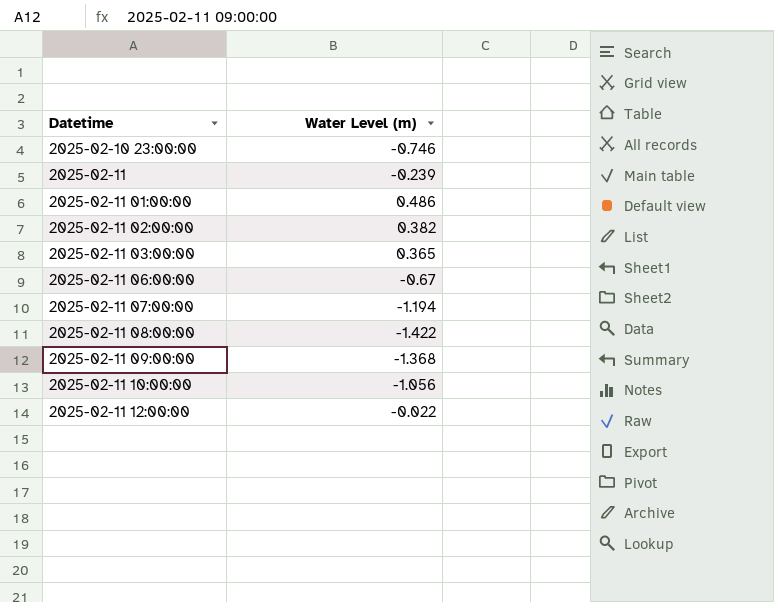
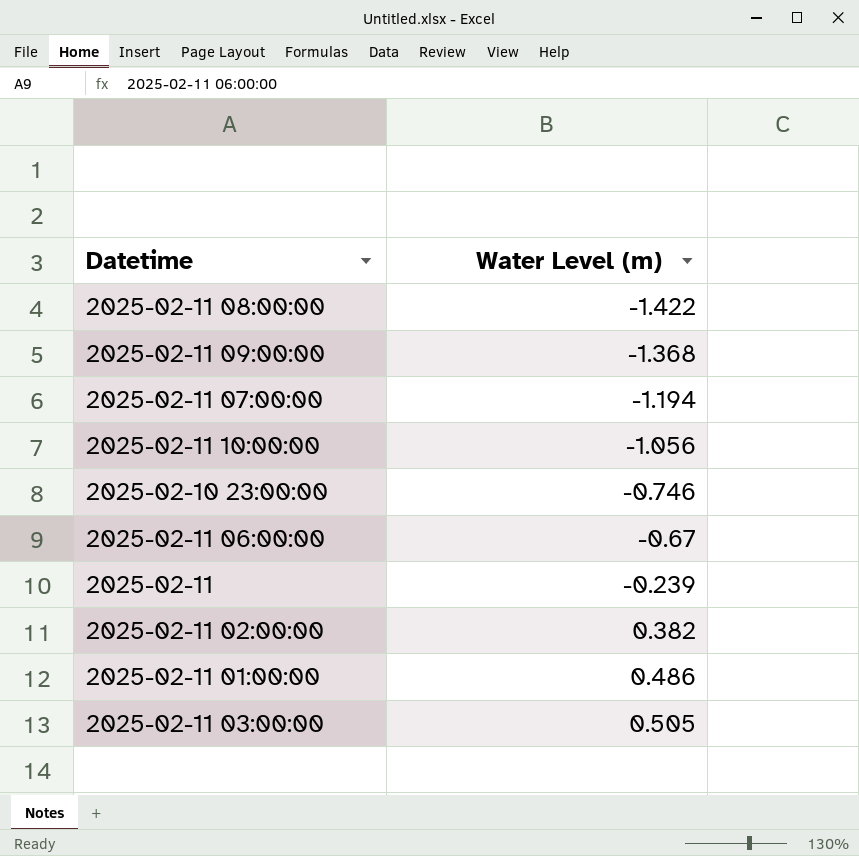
row order: Datetime ascending -> Water Level (m) ascending
row 2025-02-11 12:00:00: -0.022 -> none
2025-02-11 03:00:00 | Water Level (m): 0.365 -> 0.505

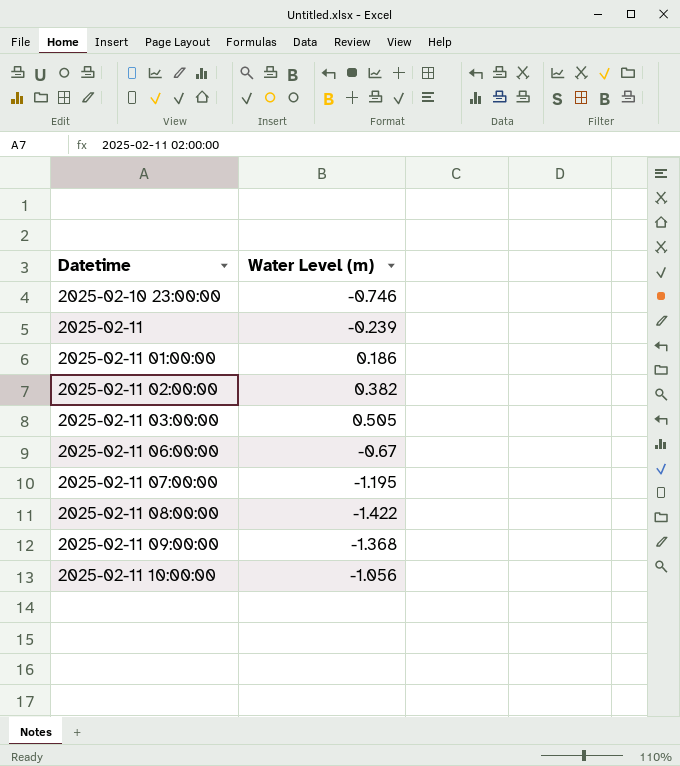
row order: Water Level (m) ascending -> Datetime ascending
2025-02-11 01:00:00 | Water Level (m): 0.486 -> 0.186
2025-02-11 07:00:00 | Water Level (m): -1.194 -> -1.195

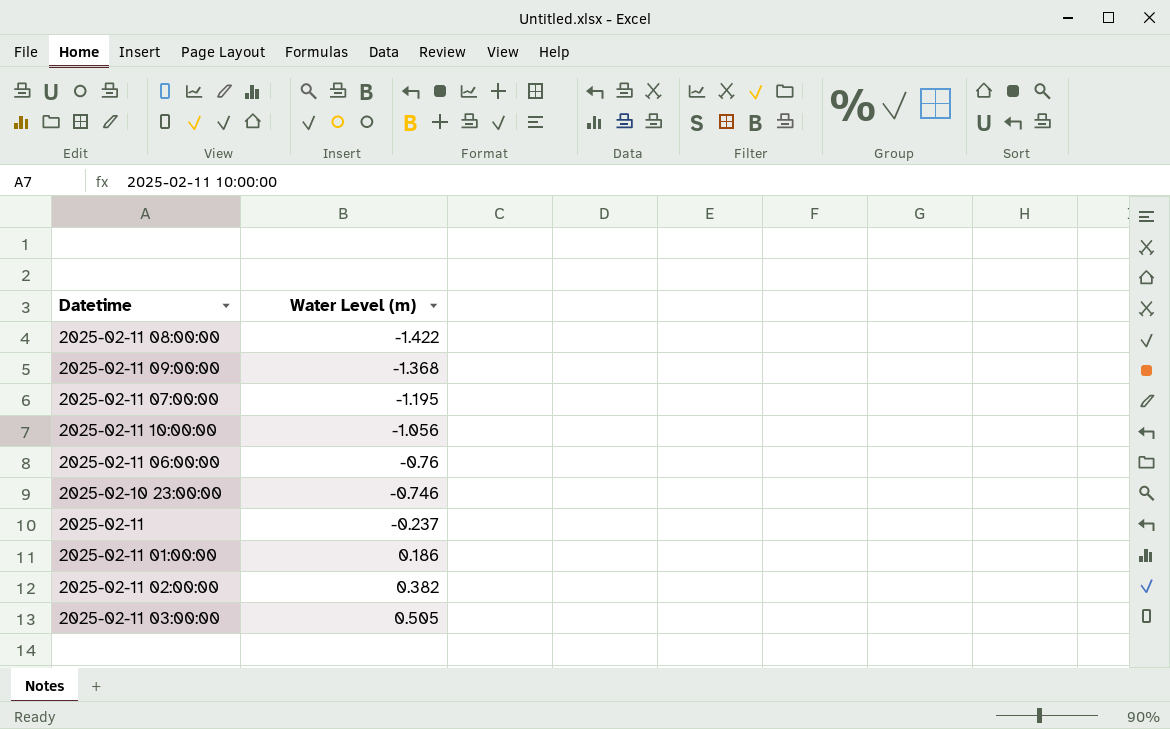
row order: Datetime ascending -> Water Level (m) ascending
2025-02-11 06:00:00 | Water Level (m): -0.67 -> -0.76
2025-02-11 | Water Level (m): -0.239 -> -0.237

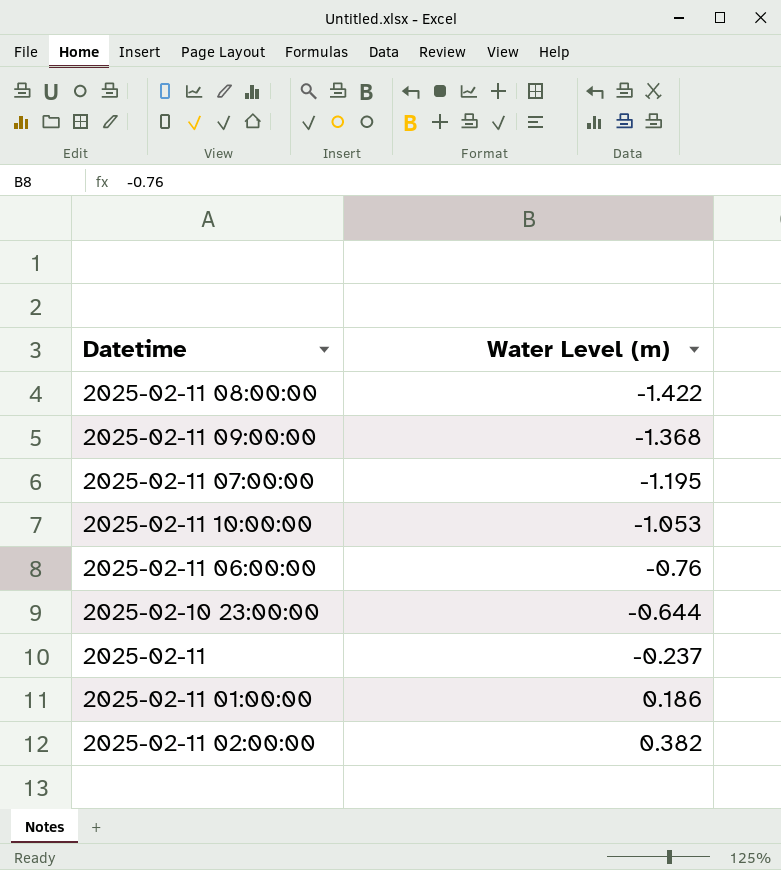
row 2025-02-11 03:00:00: 0.505 -> none
2025-02-11 10:00:00 | Water Level (m): -1.056 -> -1.053
2025-02-10 23:00:00 | Water Level (m): -0.746 -> -0.644

